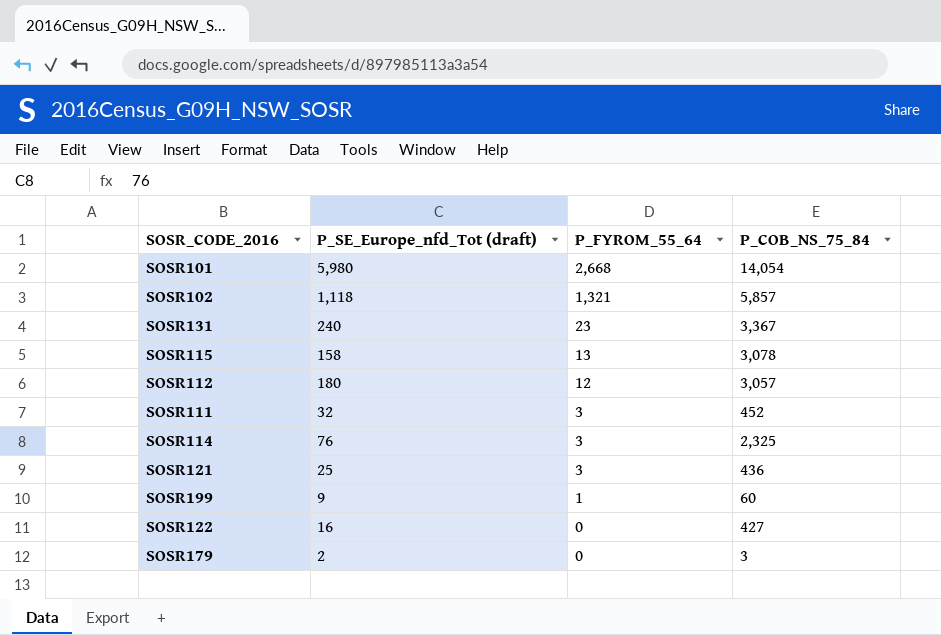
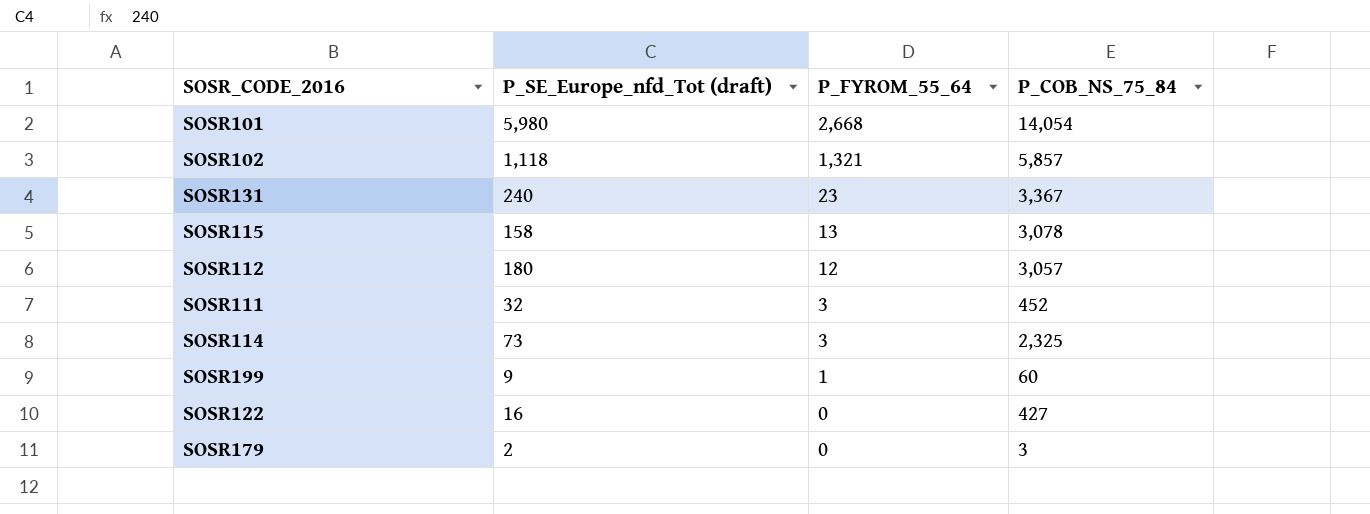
row SOSR121: 25 | 3 | 436 -> none
SOSR114 | P_SE_Europe_nfd_Tot (draft): 76 -> 73

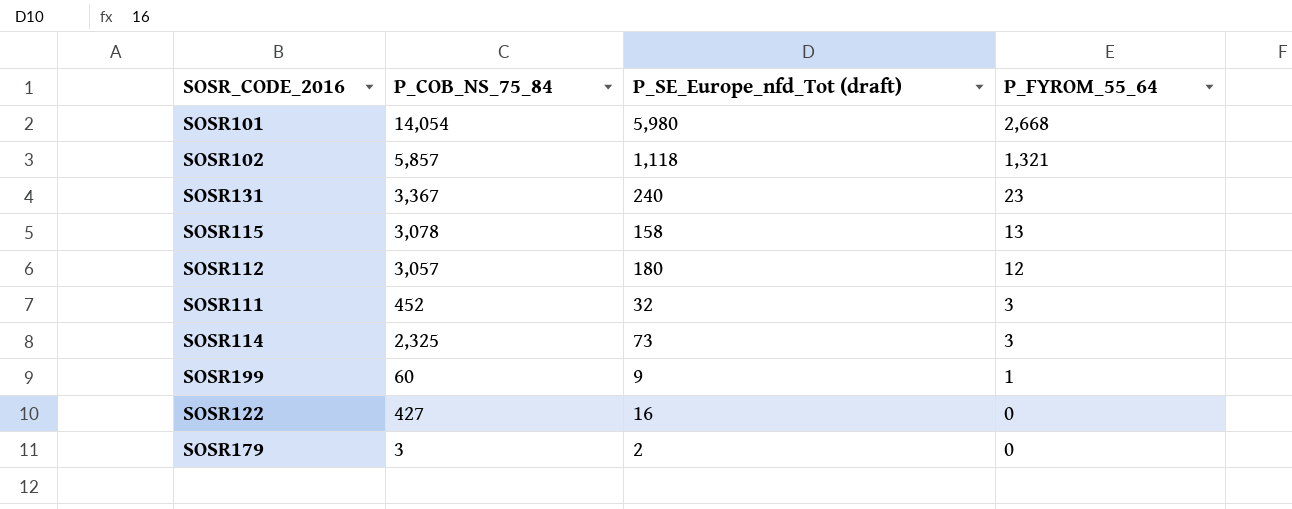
column P_COB_NS_75_84 | position: 4 -> 2

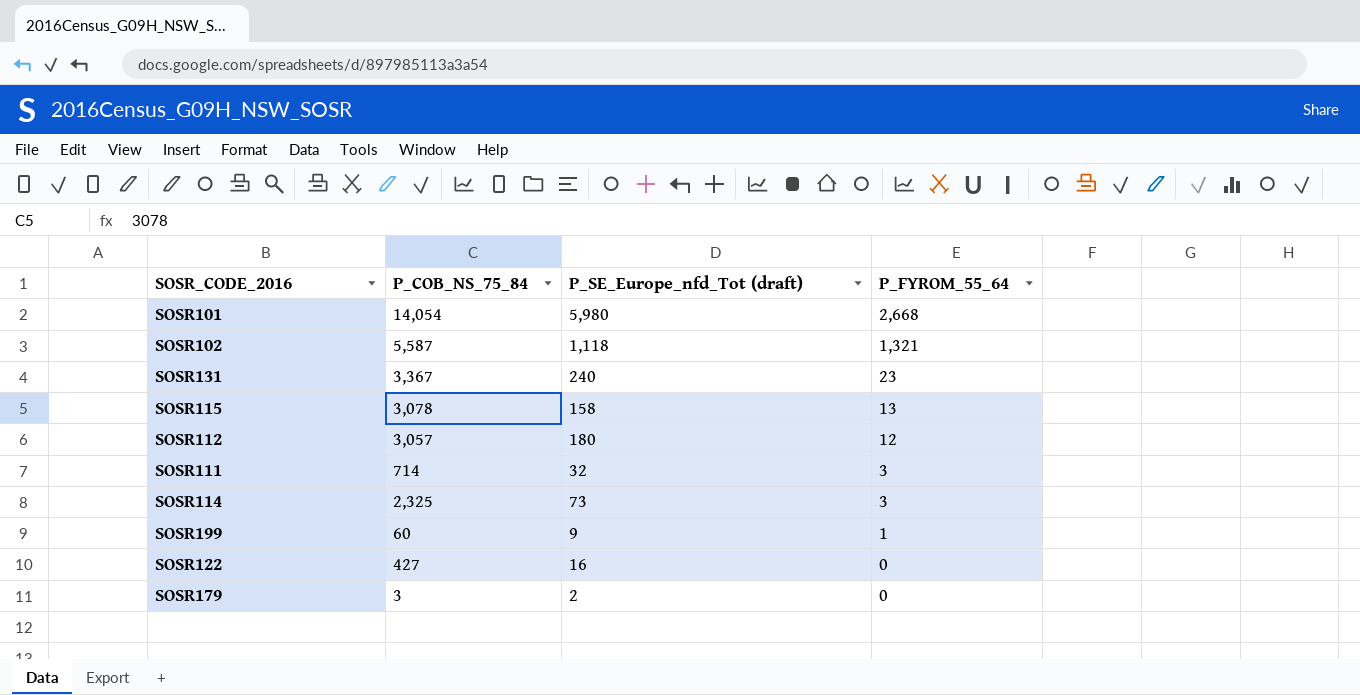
SOSR102 | P_COB_NS_75_84: 5,857 -> 5,587
SOSR111 | P_COB_NS_75_84: 452 -> 714

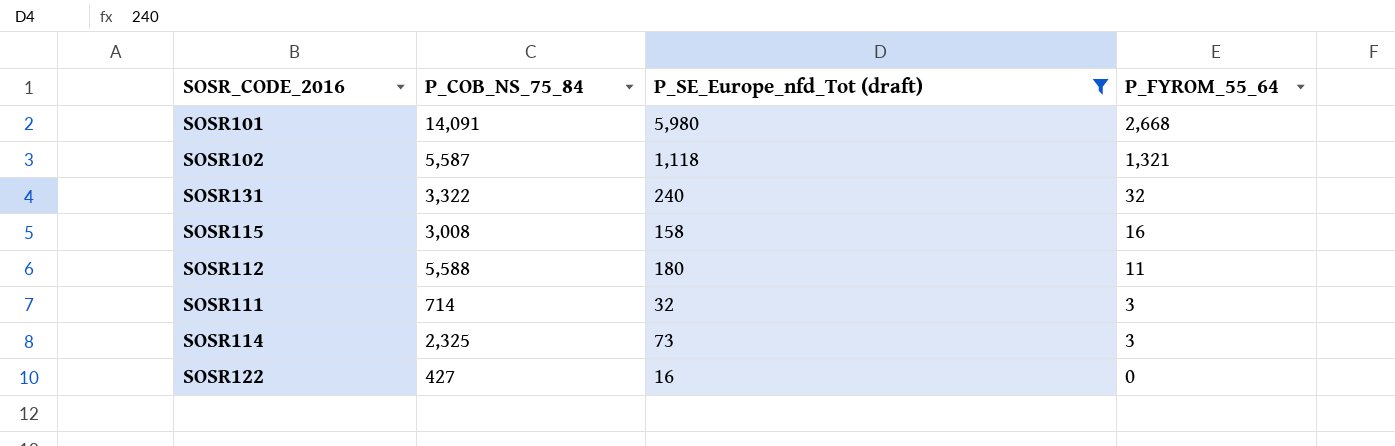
filter: none -> P_SE_Europe_nfd_Tot (draft) >= 16
SOSR101 | P_COB_NS_75_84: 14,054 -> 14,091
SOSR131 | P_COB_NS_75_84: 3,367 -> 3,322
SOSR131 | P_FYROM_55_64: 23 -> 32
SOSR115 | P_COB_NS_75_84: 3,078 -> 3,008
SOSR115 | P_FYROM_55_64: 13 -> 16
SOSR112 | P_COB_NS_75_84: 3,057 -> 5,588
SOSR112 | P_FYROM_55_64: 12 -> 11

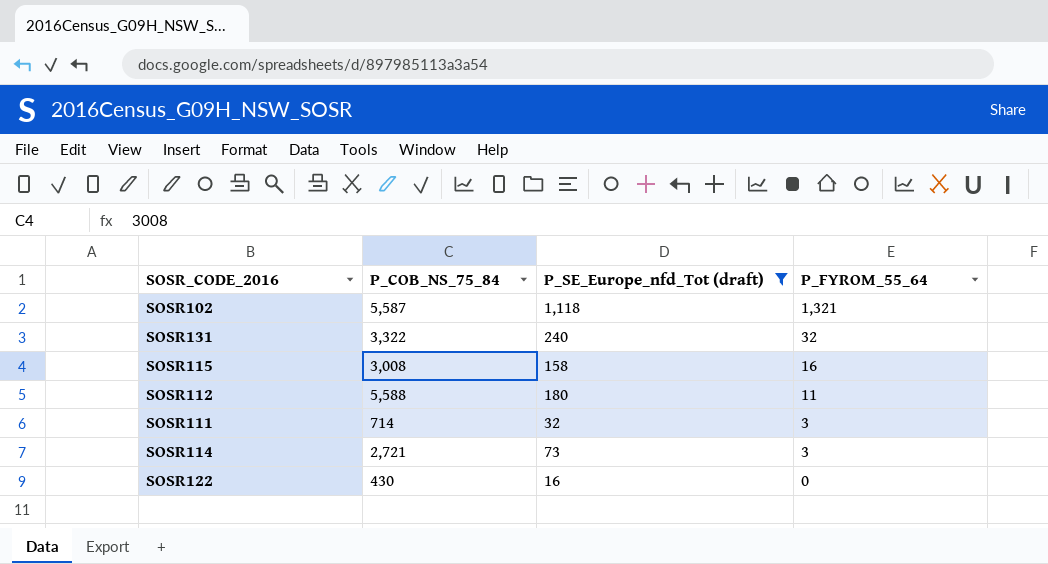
row SOSR101: 14,091 | 5,980 | 2,668 -> none
SOSR114 | P_COB_NS_75_84: 2,325 -> 2,721
SOSR122 | P_COB_NS_75_84: 427 -> 430

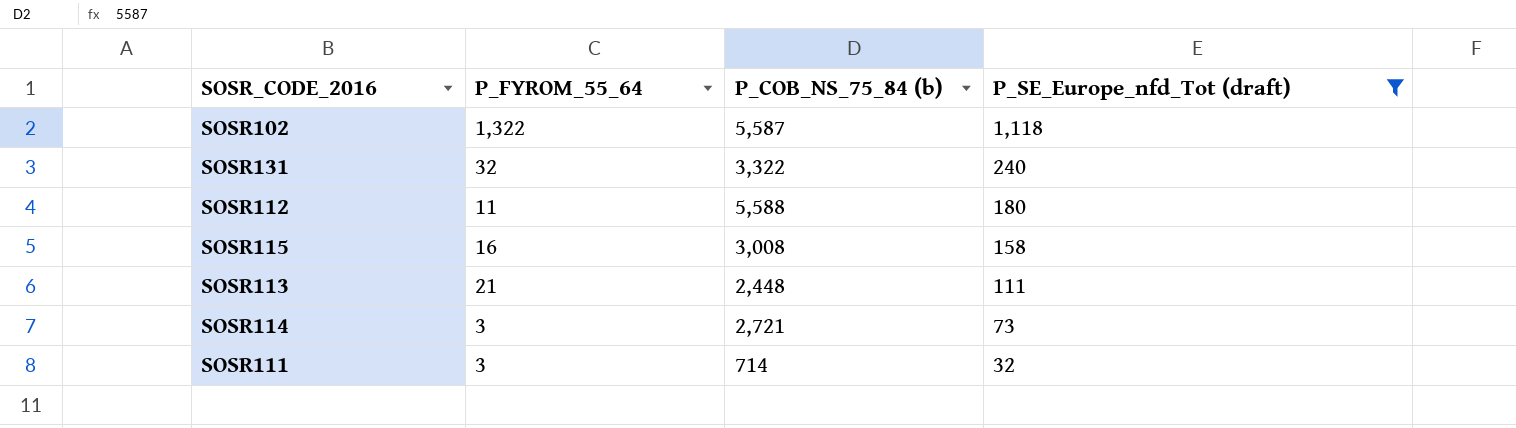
row order: P_FYROM_55_64 descending -> P_SE_Europe_nfd_Tot (draft) descending
column P_FYROM_55_64 | position: 4 -> 2
column name: P_COB_NS_75_84 -> P_COB_NS_75_84 (b)
row SOSR122: 430 | 16 | 0 -> none
SOSR102 | P_FYROM_55_64: 1,321 -> 1,322
row SOSR113: none -> 21 | 2,448 | 111

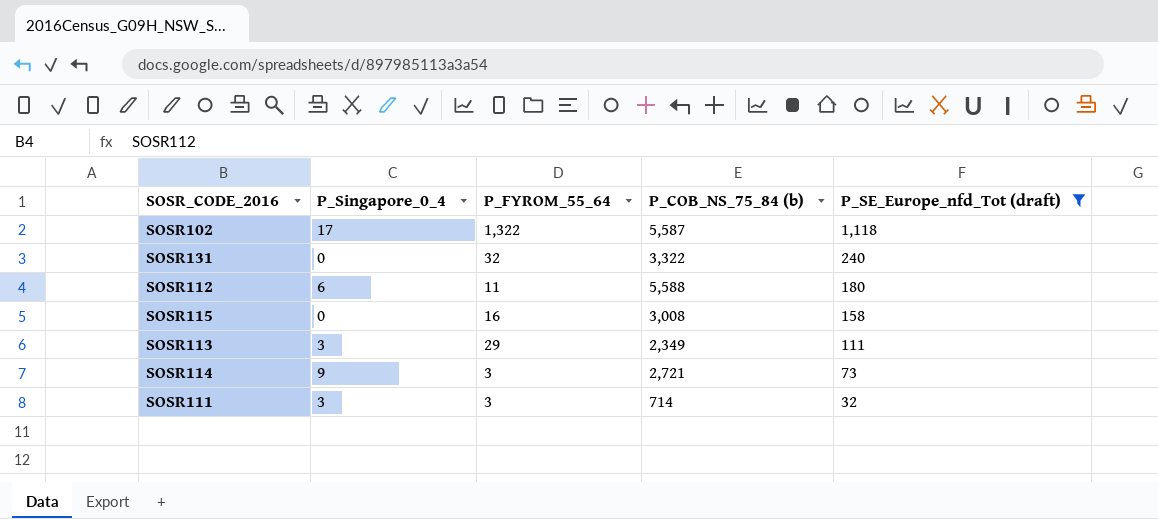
column P_Singapore_0_4 | position: none -> 2
SOSR113 | P_FYROM_55_64: 21 -> 29
SOSR113 | P_COB_NS_75_84 (b): 2,448 -> 2,349

